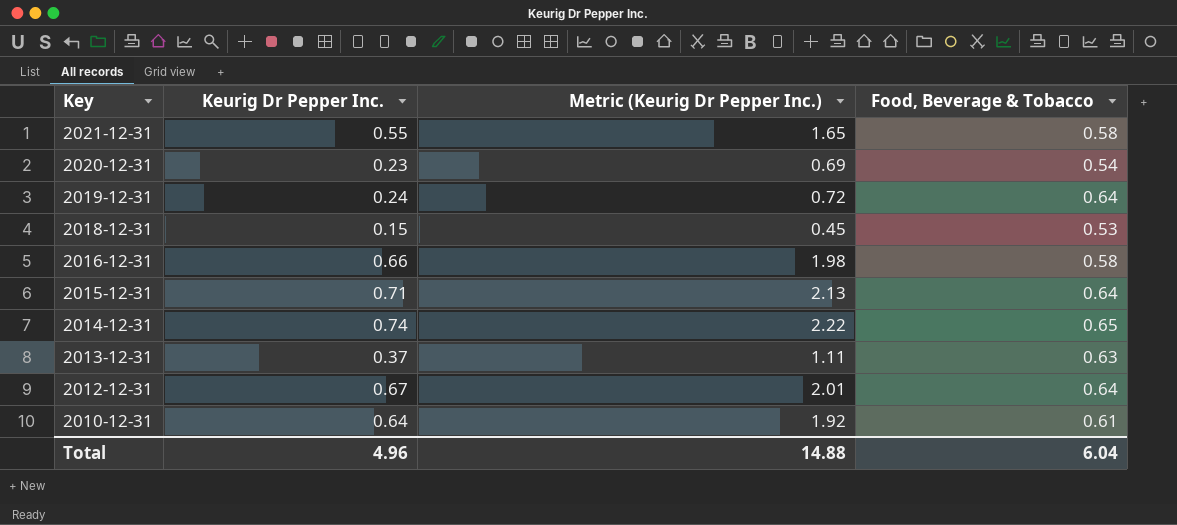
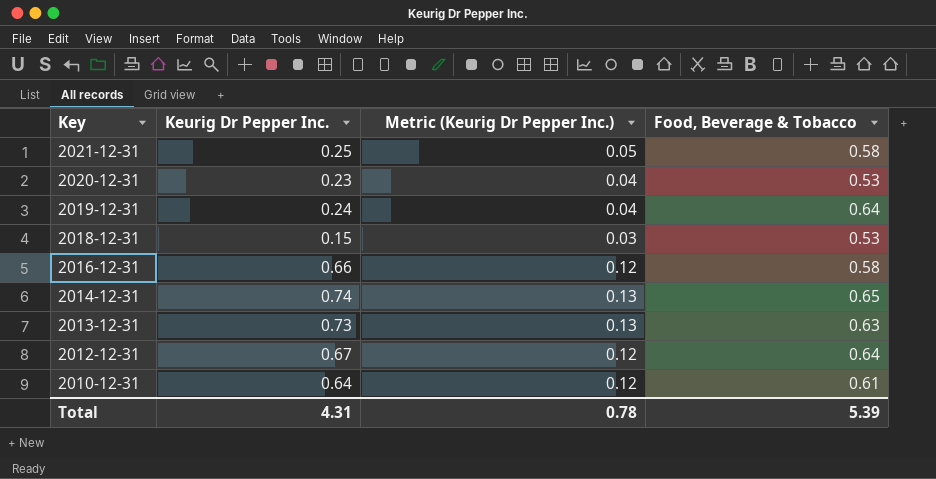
column Metric (Keurig Dr Pepper Inc.) | formula: [Keurig Dr Pepper Inc.] * 3 -> [Keurig Dr Pepper Inc.] * 0.18
row 2015-12-31: 0.71 | 2.13 | 0.64 -> none
2021-12-31 | Keurig Dr Pepper Inc.: 0.55 -> 0.25
2020-12-31 | Food, Beverage & Tobacco: 0.54 -> 0.53
2013-12-31 | Keurig Dr Pepper Inc.: 0.37 -> 0.73
Total | Keurig Dr Pepper Inc.: 4.96 -> 4.31
Total | Metric (Keurig Dr Pepper Inc.): 14.88 -> 0.78
Total | Food, Beverage & Tobacco: 6.04 -> 5.39

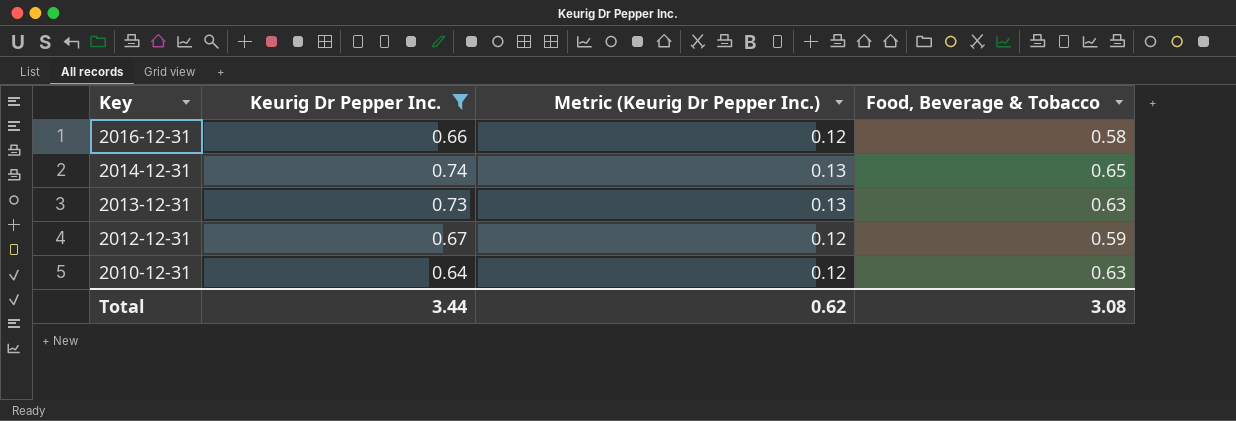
filter: none -> Keurig Dr Pepper Inc. >= 0.64
2012-12-31 | Food, Beverage & Tobacco: 0.64 -> 0.59
2010-12-31 | Food, Beverage & Tobacco: 0.61 -> 0.63
Total | Keurig Dr Pepper Inc.: 4.31 -> 3.44
Total | Metric (Keurig Dr Pepper Inc.): 0.78 -> 0.62
Total | Food, Beverage & Tobacco: 5.39 -> 3.08

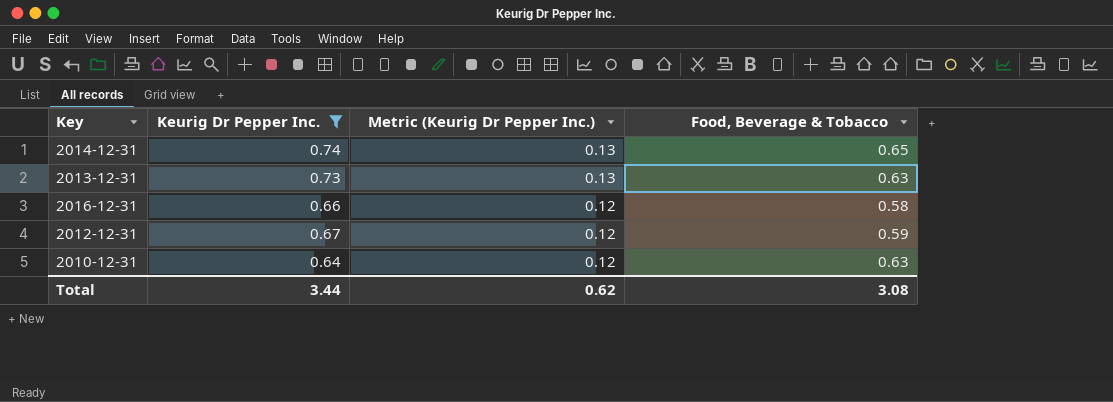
row order: Key descending -> Metric (Keurig Dr Pepper Inc.) descending

